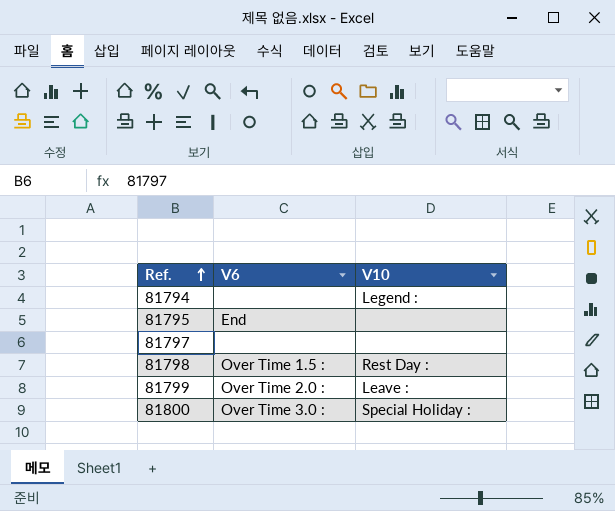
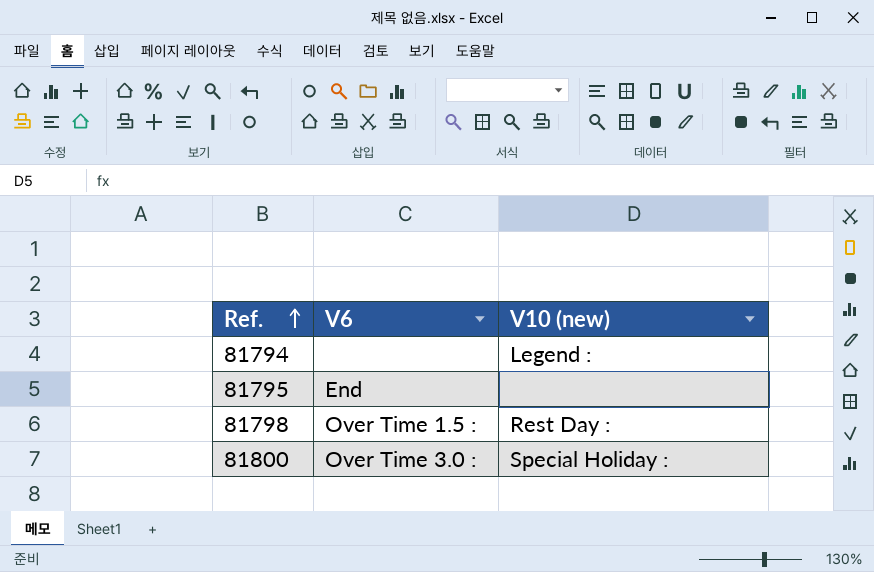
column name: V10 -> V10 (new)
row 81797: none | none -> none
row 81799: Over Time 2.0 : | Leave : -> none

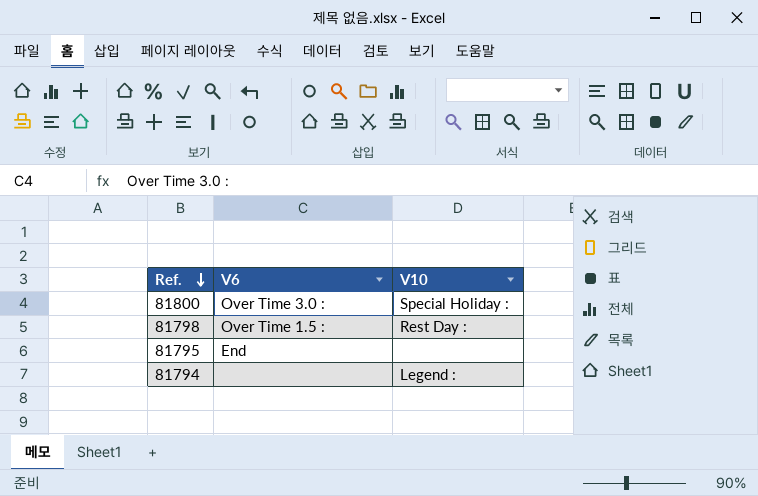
row order: Ref. ascending -> Ref. descending
column name: V10 (new) -> V10

